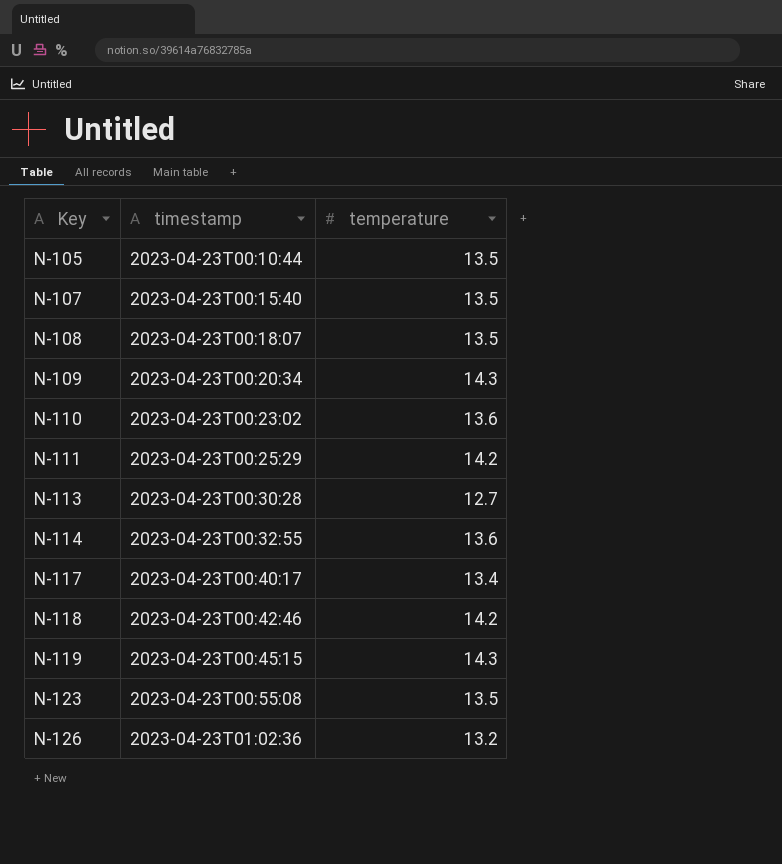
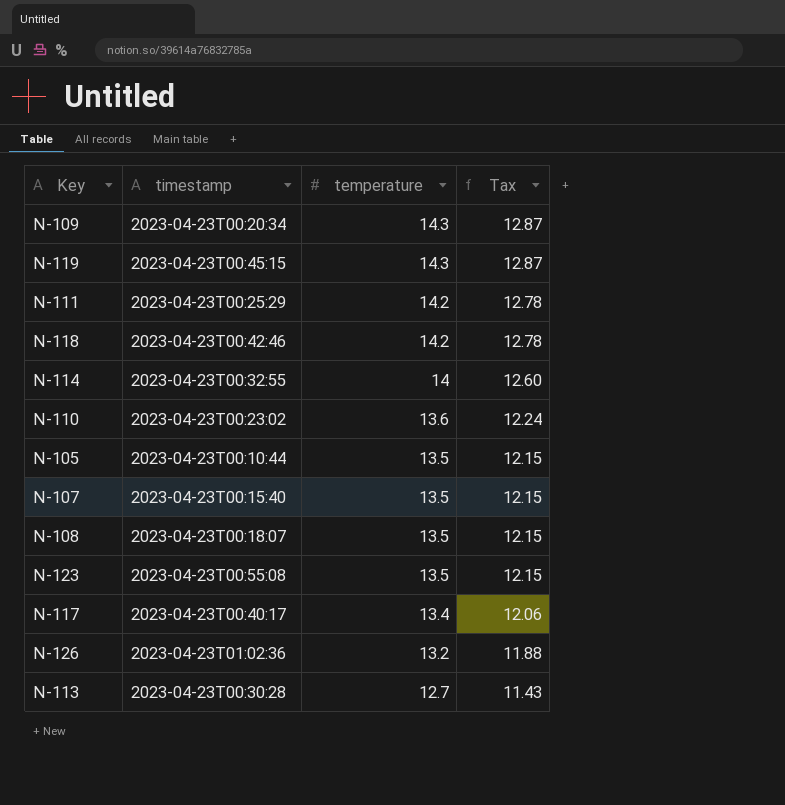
row order: Key ascending -> temperature descending
column Tax | formula: none -> [temperature] * 0.9
N-114 | temperature: 13.6 -> 14

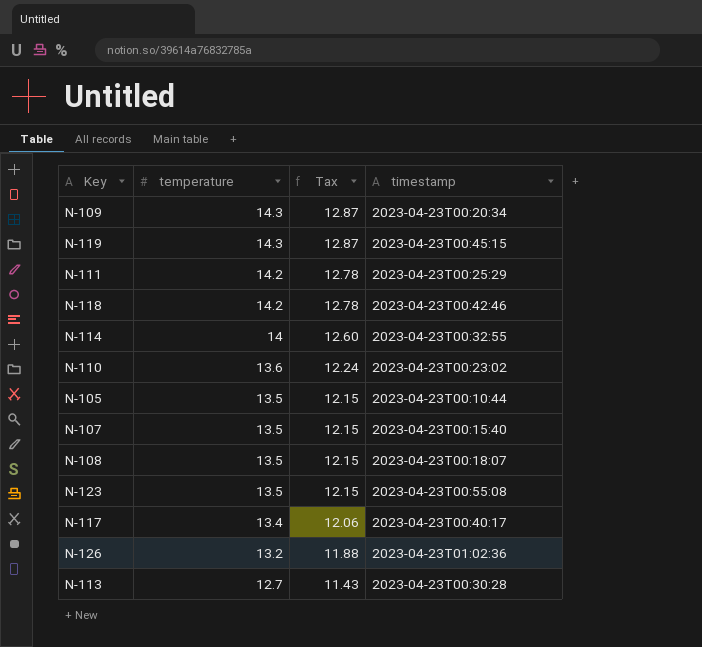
column timestamp | position: 2 -> 4

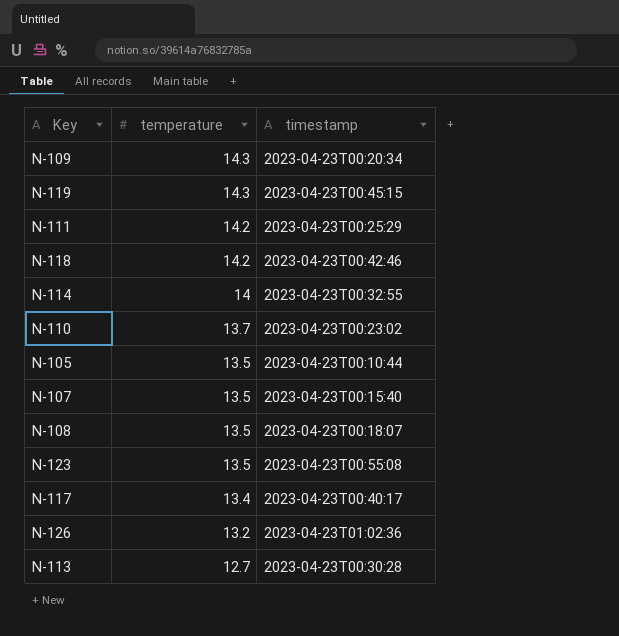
column Tax | formula: [temperature] * 0.9 -> none
N-110 | temperature: 13.6 -> 13.7

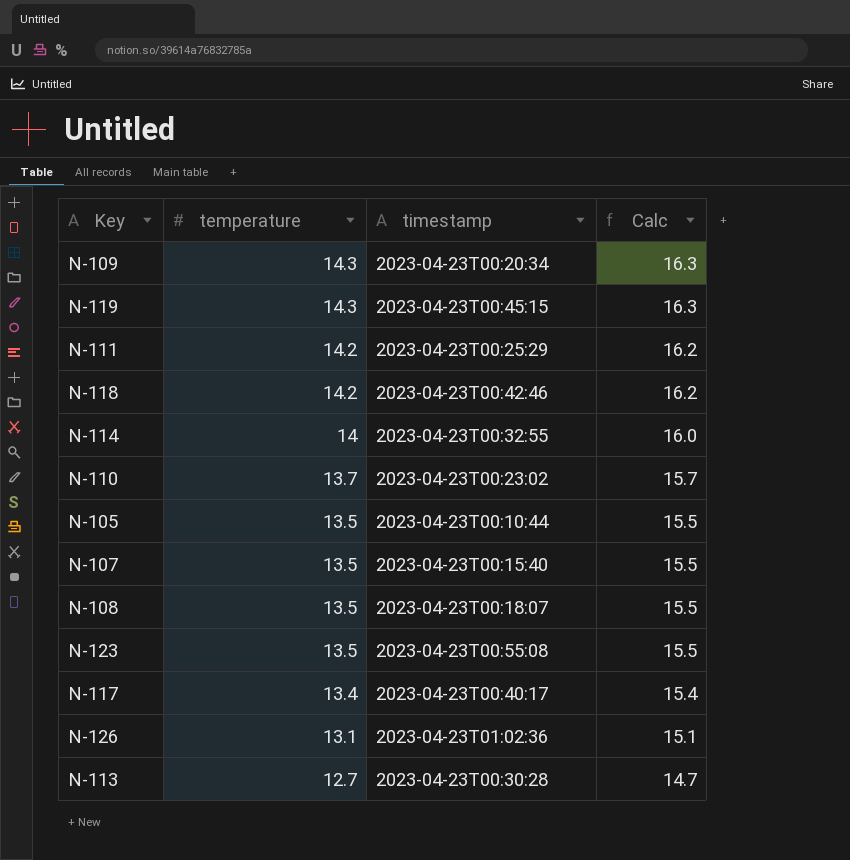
column Calc | formula: none -> [temperature] + 2
N-126 | temperature: 13.2 -> 13.1

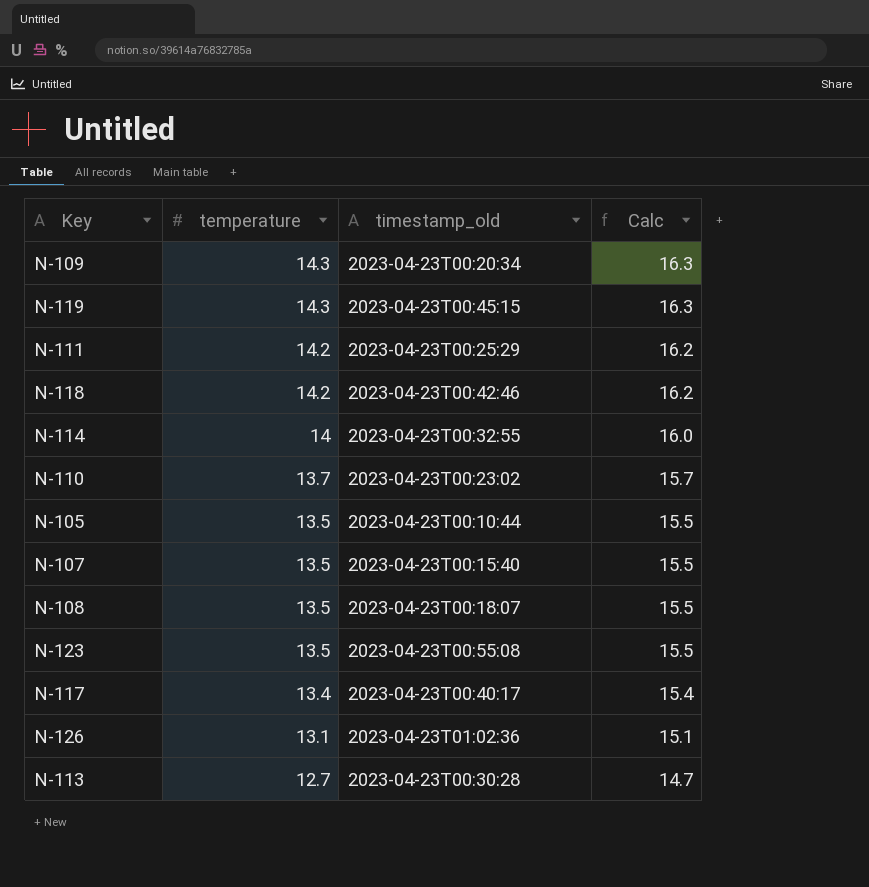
column name: timestamp -> timestamp_old

